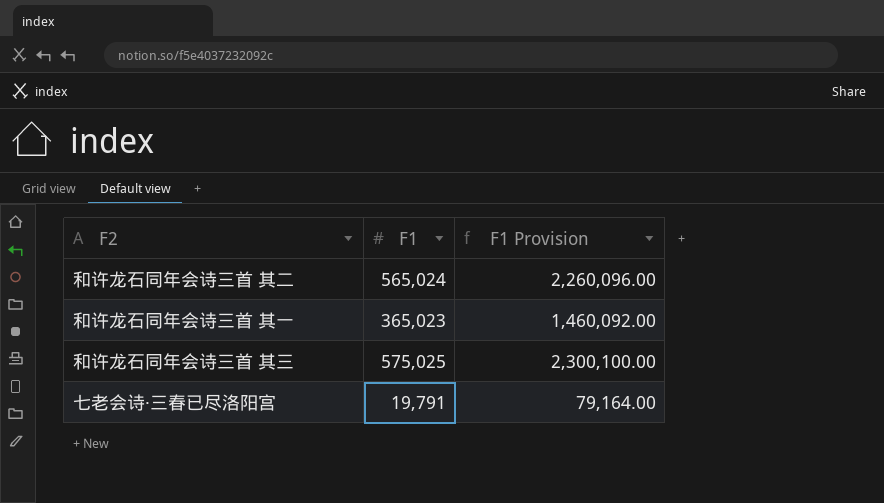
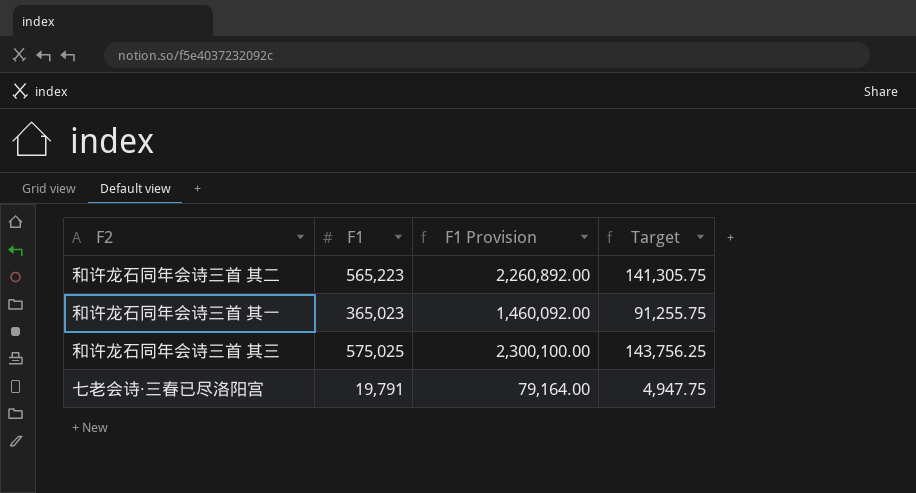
column Target | formula: none -> [F1] * 0.25
和许龙石同年会诗三首 其二 | F1: 565,024 -> 565,223
和许龙石同年会诗三首 其二 | F1 Provision: 2,260,096.00 -> 2,260,892.00

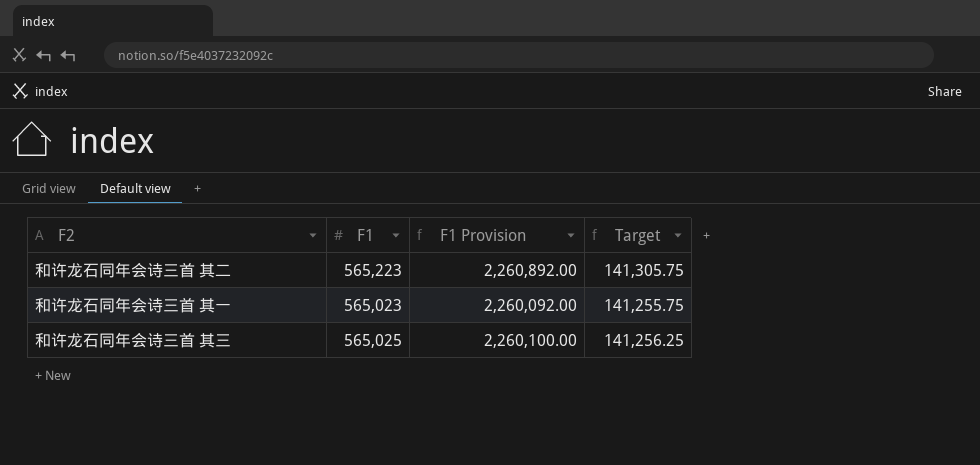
row 七老会诗·三春已尽洛阳宫: 19,791 | 79,164.00 | 4,947.75 -> none
和许龙石同年会诗三首 其一 | F1: 365,023 -> 565,023
和许龙石同年会诗三首 其一 | F1 Provision: 1,460,092.00 -> 2,260,092.00
和许龙石同年会诗三首 其一 | Target: 91,255.75 -> 141,255.75
和许龙石同年会诗三首 其三 | F1: 575,025 -> 565,025
和许龙石同年会诗三首 其三 | F1 Provision: 2,300,100.00 -> 2,260,100.00
和许龙石同年会诗三首 其三 | Target: 143,756.25 -> 141,256.25

